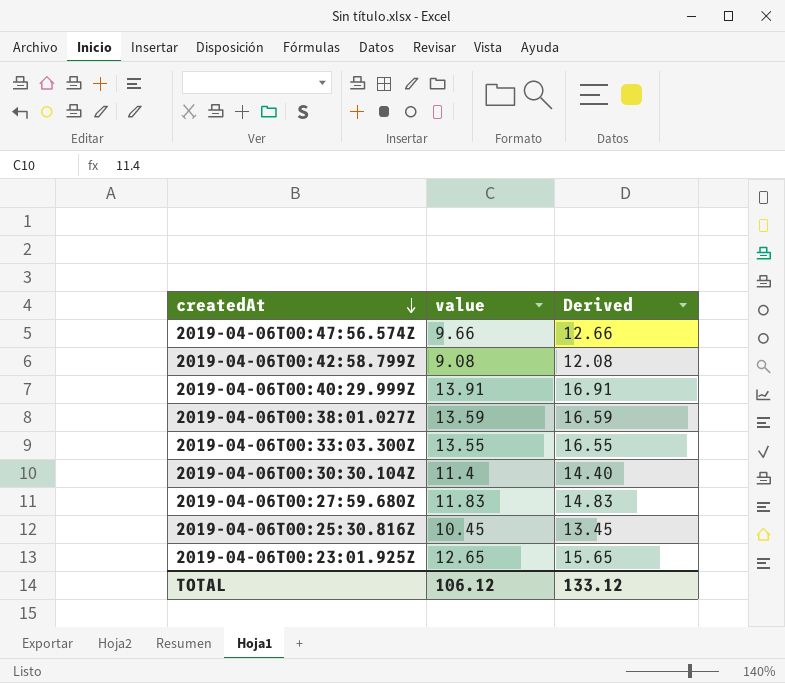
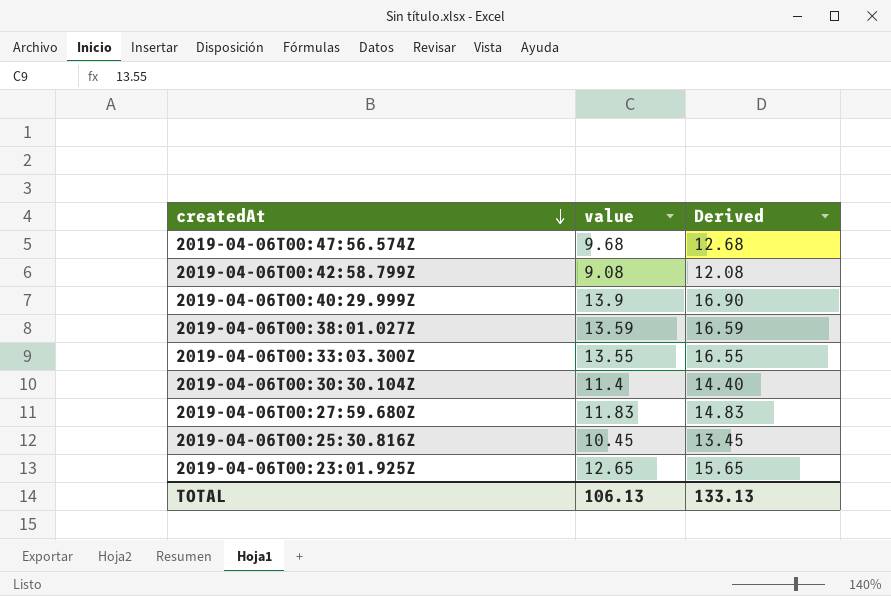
2019-04-06T00:47:56.574Z | value: 9.66 -> 9.68
2019-04-06T00:47:56.574Z | Derived: 12.66 -> 12.68
2019-04-06T00:40:29.999Z | value: 13.91 -> 13.9
2019-04-06T00:40:29.999Z | Derived: 16.91 -> 16.90
TOTAL | value: 106.12 -> 106.13
TOTAL | Derived: 133.12 -> 133.13

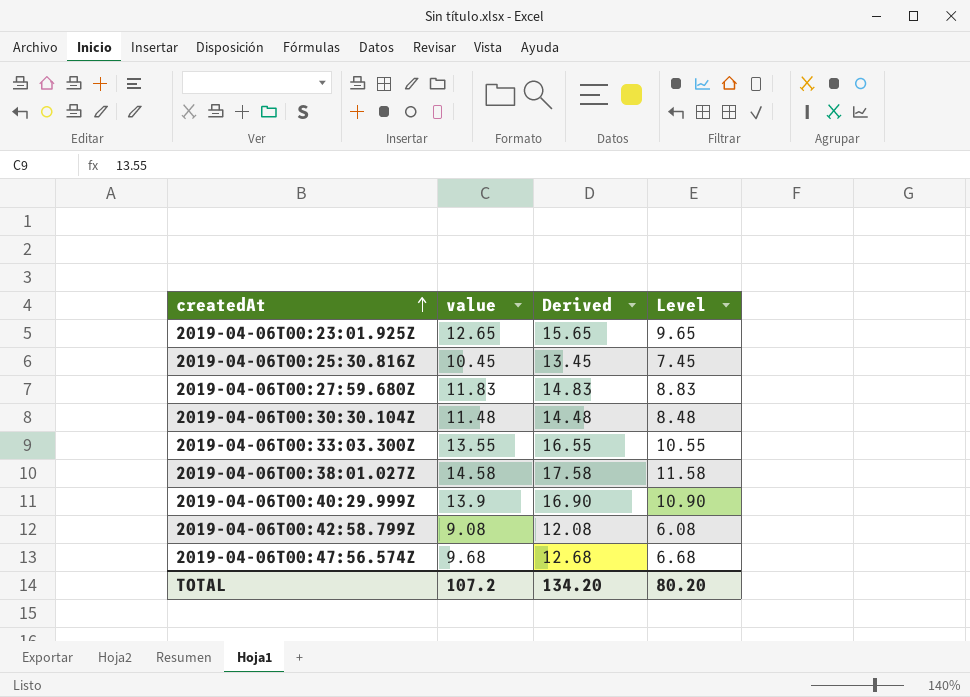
row order: createdAt descending -> createdAt ascending
column Level | formula: none -> [value] - 3
2019-04-06T00:30:30.104Z | value: 11.4 -> 11.48
2019-04-06T00:30:30.104Z | Derived: 14.40 -> 14.48
2019-04-06T00:38:01.027Z | value: 13.59 -> 14.58
2019-04-06T00:38:01.027Z | Derived: 16.59 -> 17.58
TOTAL | value: 106.13 -> 107.2
TOTAL | Derived: 133.13 -> 134.20

